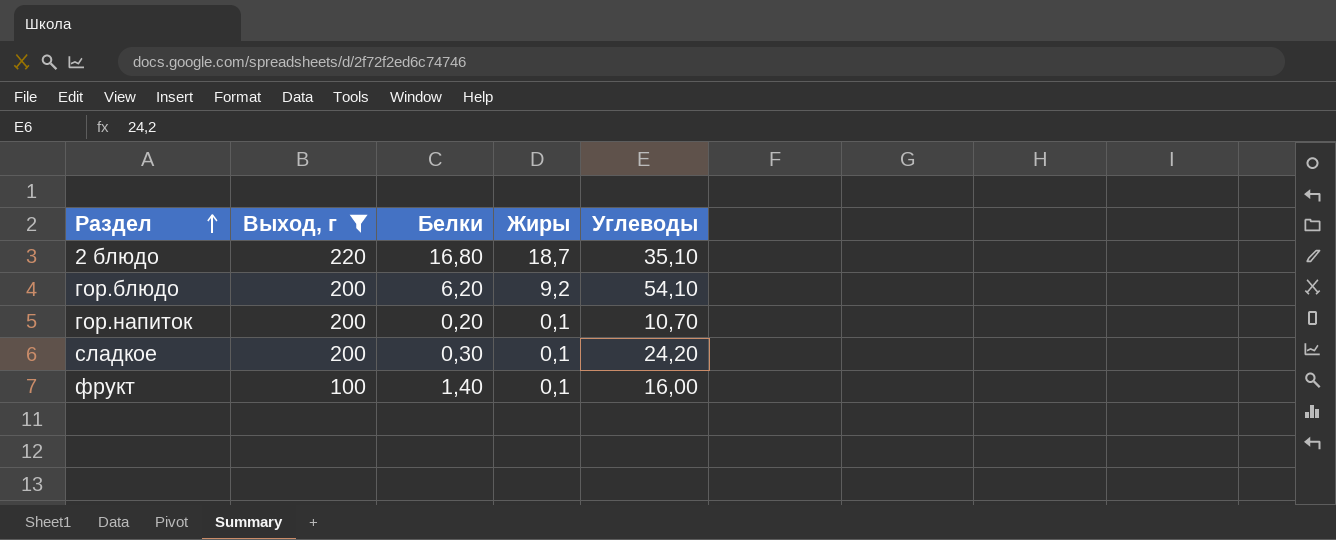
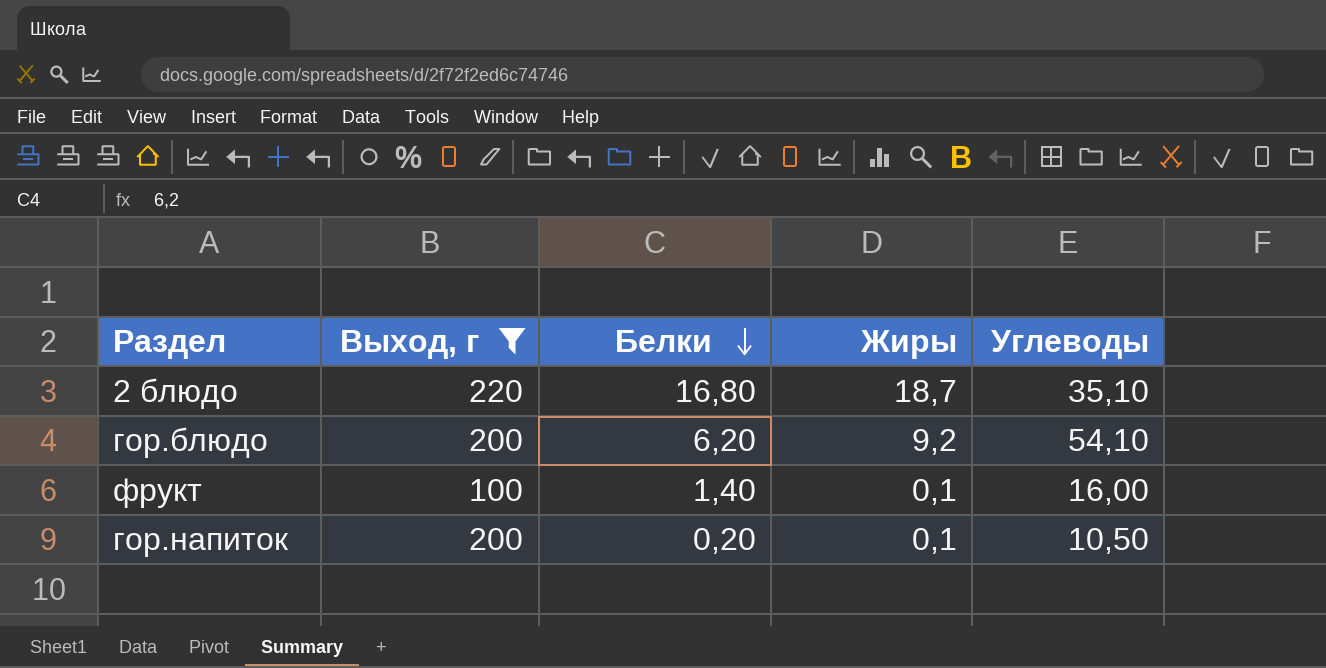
row order: Раздел ascending -> Белки descending
row сладкое: 200 | 0,30 | 0,1 | 24,20 -> none
гор.напиток | Углеводы: 10,70 -> 10,50

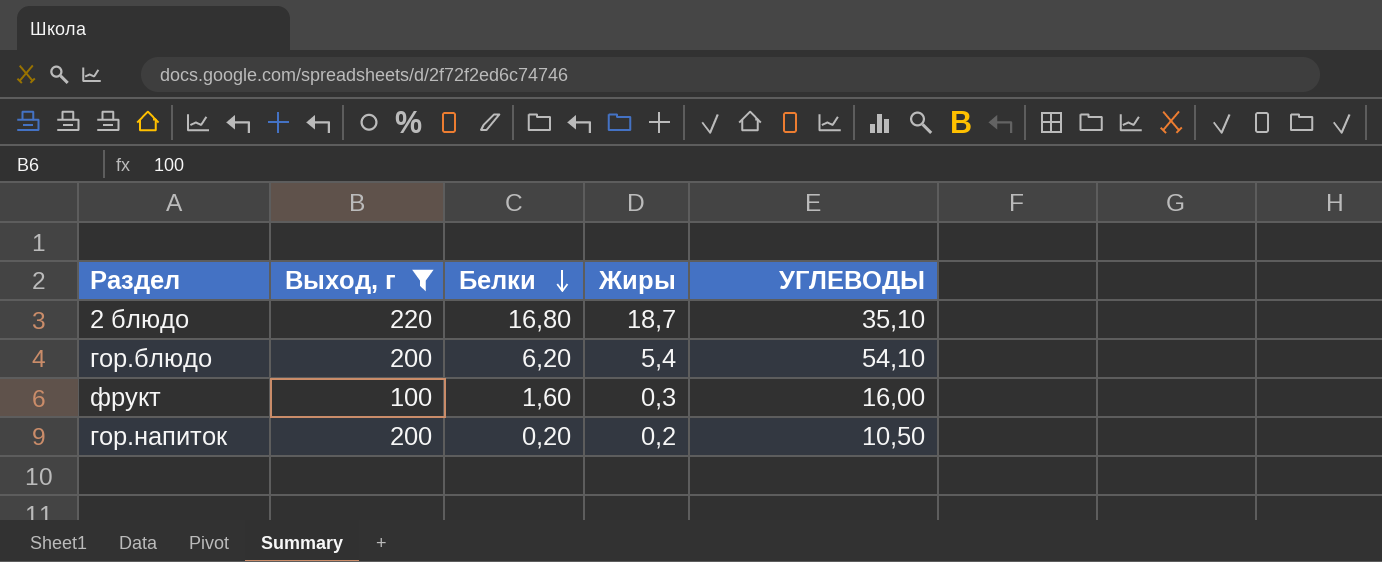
column name: Углеводы -> УГЛЕВОДЫ
гор.блюдо | Жиры: 9,2 -> 5,4
фрукт | Белки: 1,40 -> 1,60
фрукт | Жиры: 0,1 -> 0,3
гор.напиток | Жиры: 0,1 -> 0,2

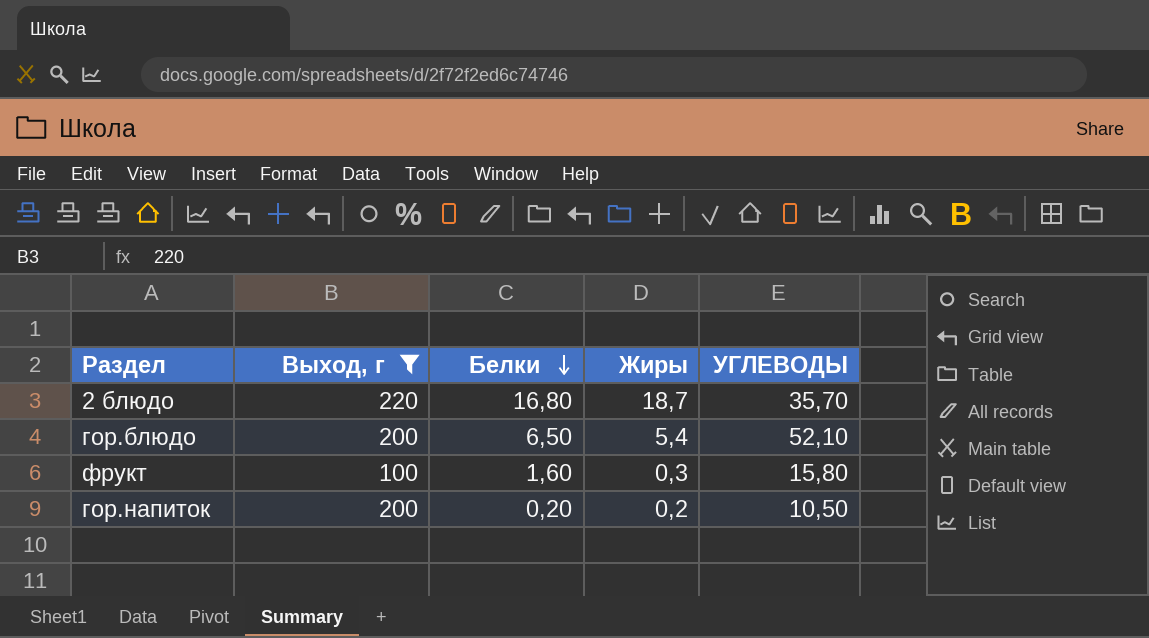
2 блюдо | УГЛЕВОДЫ: 35,10 -> 35,70
гор.блюдо | Белки: 6,20 -> 6,50
гор.блюдо | УГЛЕВОДЫ: 54,10 -> 52,10
фрукт | УГЛЕВОДЫ: 16,00 -> 15,80

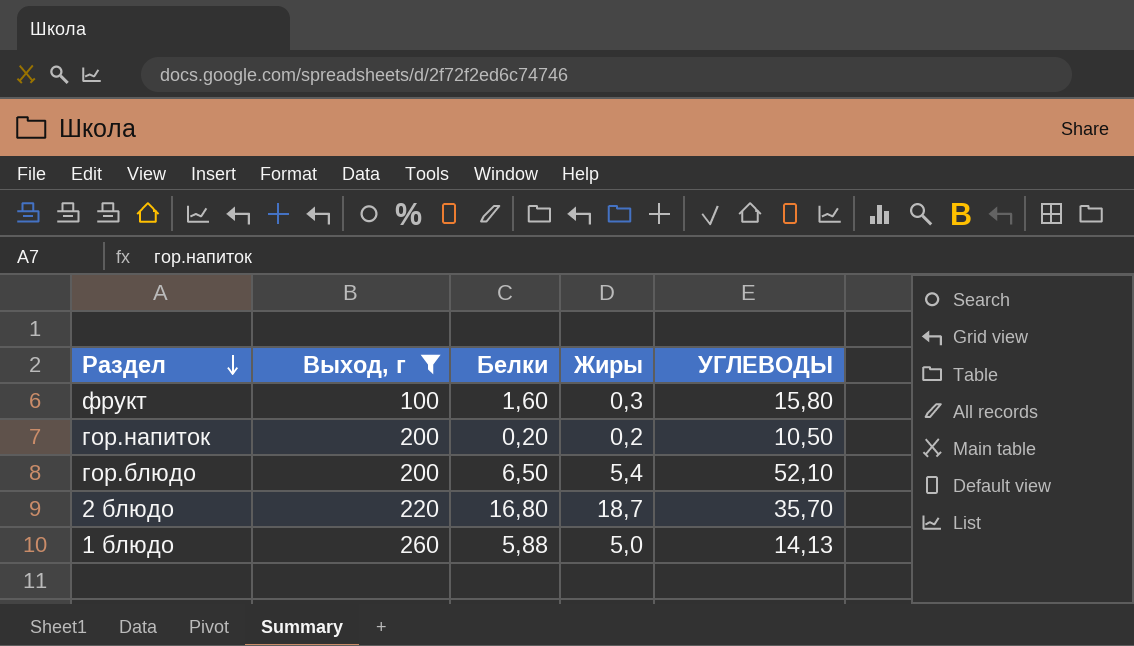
row order: Белки descending -> Раздел descending
row 1 блюдо: none -> 260 | 5,88 | 5,0 | 14,13

